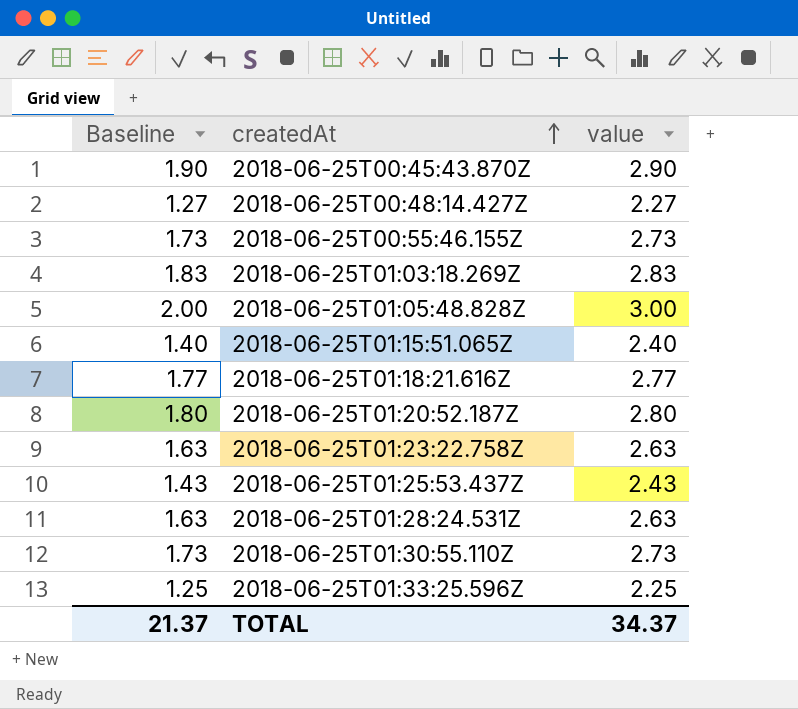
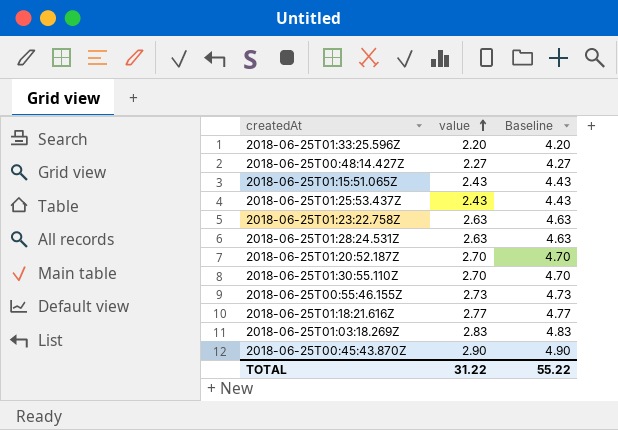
row order: createdAt ascending -> value ascending
column Baseline | formula: [value] - 1 -> [value] + 2
column Baseline | position: 1 -> 3
row 2018-06-25T01:05:48.828Z: 2.00 | 3.00 -> none
2018-06-25T01:33:25.596Z | value: 2.25 -> 2.20
2018-06-25T01:15:51.065Z | value: 2.40 -> 2.43
2018-06-25T01:20:52.187Z | value: 2.80 -> 2.70
2018-06-25T01:30:55.110Z | value: 2.73 -> 2.70
TOTAL | value: 34.37 -> 31.22
TOTAL | Baseline: 21.37 -> 55.22

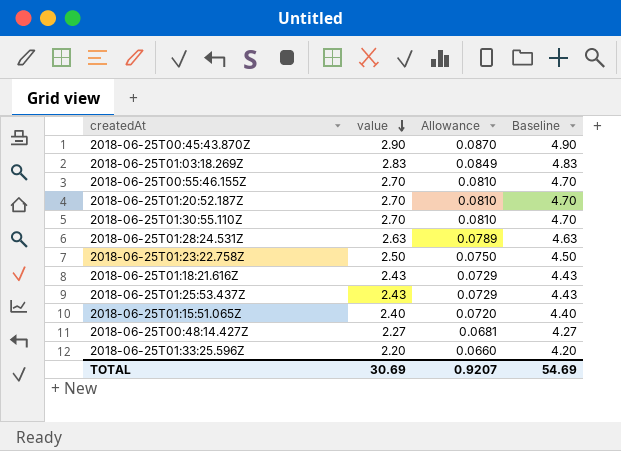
row order: value ascending -> value descending
column Allowance | formula: none -> [value] * 0.03
2018-06-25T00:55:46.155Z | value: 2.73 -> 2.70
2018-06-25T00:55:46.155Z | Baseline: 4.73 -> 4.70
2018-06-25T01:23:22.758Z | value: 2.63 -> 2.50
2018-06-25T01:23:22.758Z | Baseline: 4.63 -> 4.50
2018-06-25T01:18:21.616Z | value: 2.77 -> 2.43
2018-06-25T01:18:21.616Z | Baseline: 4.77 -> 4.43
2018-06-25T01:15:51.065Z | value: 2.43 -> 2.40
2018-06-25T01:15:51.065Z | Baseline: 4.43 -> 4.40
TOTAL | value: 31.22 -> 30.69
TOTAL | Baseline: 55.22 -> 54.69

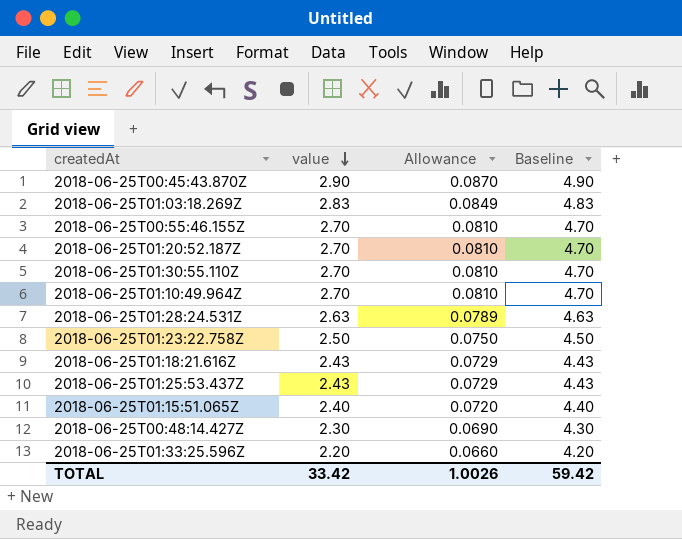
row 2018-06-25T01:10:49.964Z: none -> 2.70 | 0.0810 | 4.70
2018-06-25T00:48:14.427Z | value: 2.27 -> 2.30
2018-06-25T00:48:14.427Z | Allowance: 0.0681 -> 0.0690
2018-06-25T00:48:14.427Z | Baseline: 4.27 -> 4.30
TOTAL | value: 30.69 -> 33.42
TOTAL | Allowance: 0.9207 -> 1.0026
TOTAL | Baseline: 54.69 -> 59.42

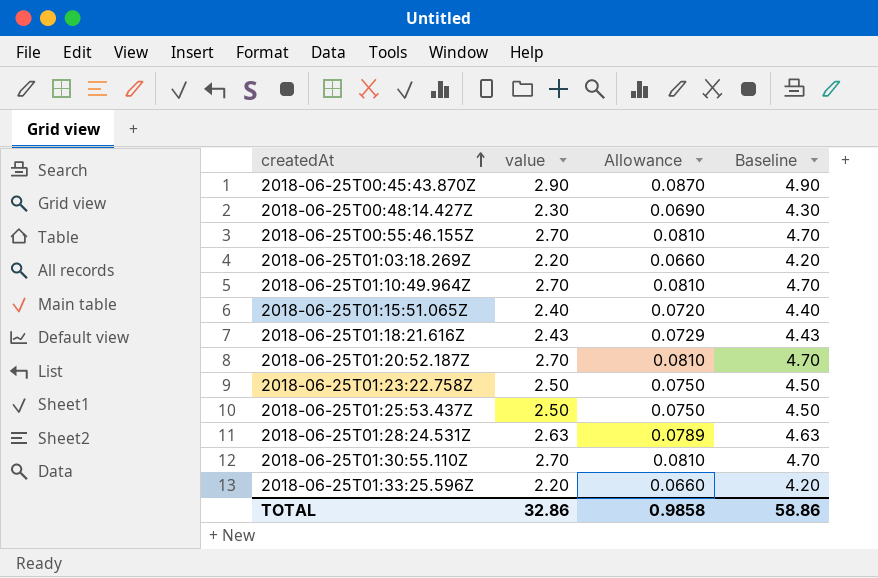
row order: value descending -> createdAt ascending
2018-06-25T01:03:18.269Z | value: 2.83 -> 2.20
2018-06-25T01:03:18.269Z | Allowance: 0.0849 -> 0.0660
2018-06-25T01:03:18.269Z | Baseline: 4.83 -> 4.20
2018-06-25T01:25:53.437Z | value: 2.43 -> 2.50
2018-06-25T01:25:53.437Z | Allowance: 0.0729 -> 0.0750
2018-06-25T01:25:53.437Z | Baseline: 4.43 -> 4.50
TOTAL | value: 33.42 -> 32.86
TOTAL | Allowance: 1.0026 -> 0.9858
TOTAL | Baseline: 59.42 -> 58.86

